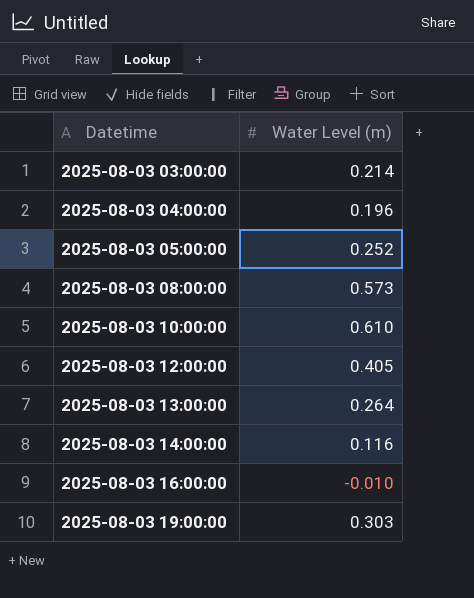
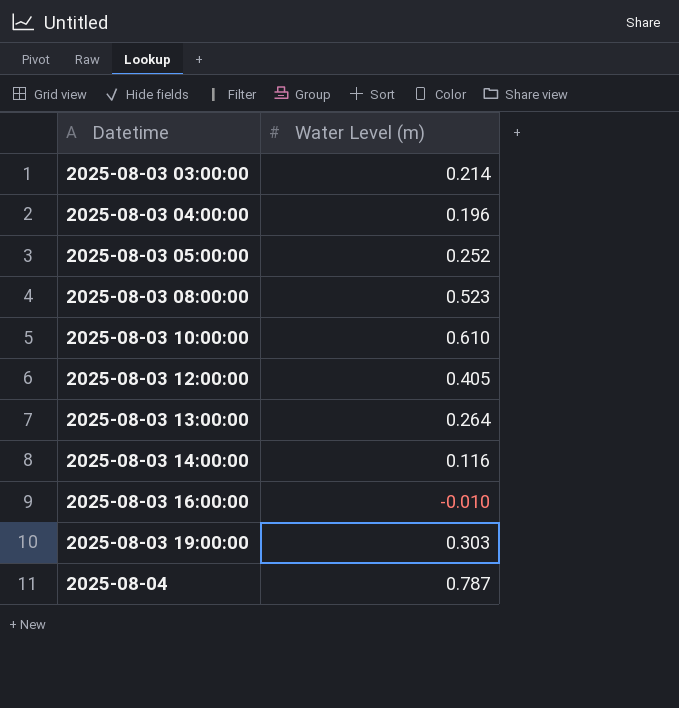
2025-08-03 08:00:00 | Water Level (m): 0.573 -> 0.523
row 2025-08-04: none -> 0.787

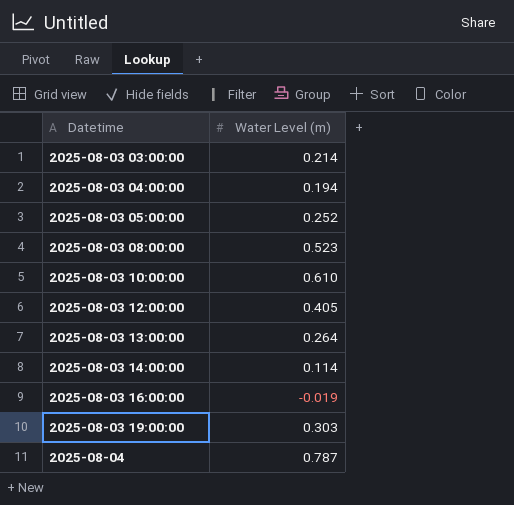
2025-08-03 04:00:00 | Water Level (m): 0.196 -> 0.194
2025-08-03 14:00:00 | Water Level (m): 0.116 -> 0.114
2025-08-03 16:00:00 | Water Level (m): -0.010 -> -0.019

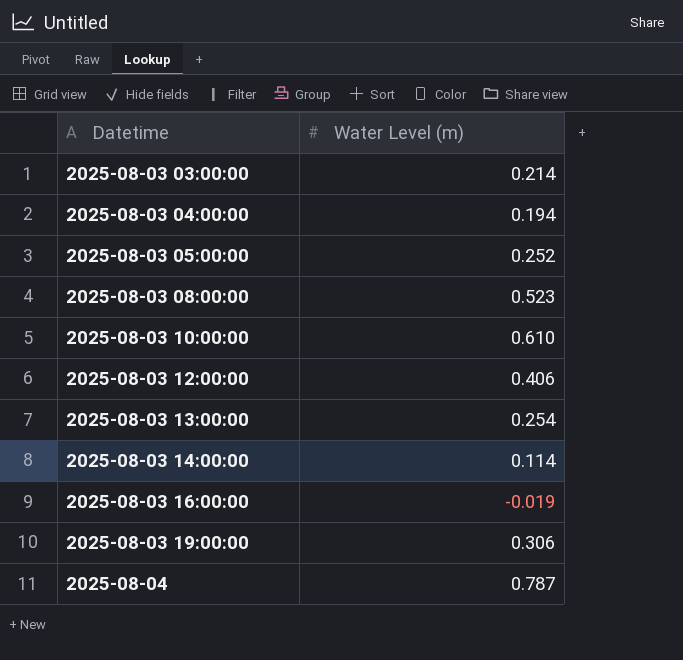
2025-08-03 12:00:00 | Water Level (m): 0.405 -> 0.406
2025-08-03 13:00:00 | Water Level (m): 0.264 -> 0.254
2025-08-03 19:00:00 | Water Level (m): 0.303 -> 0.306

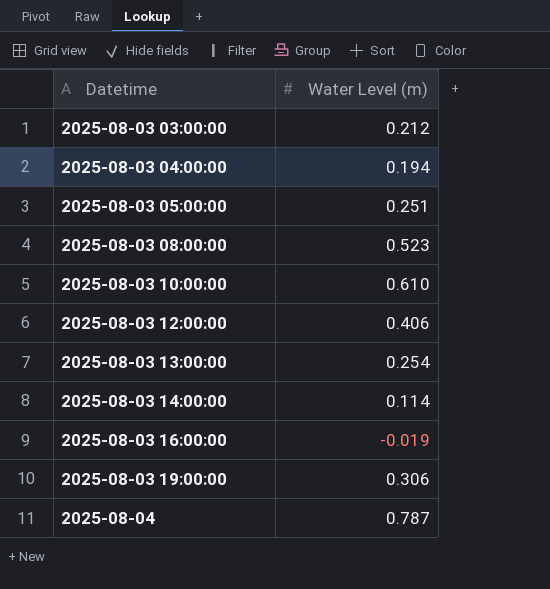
2025-08-03 03:00:00 | Water Level (m): 0.214 -> 0.212
2025-08-03 05:00:00 | Water Level (m): 0.252 -> 0.251

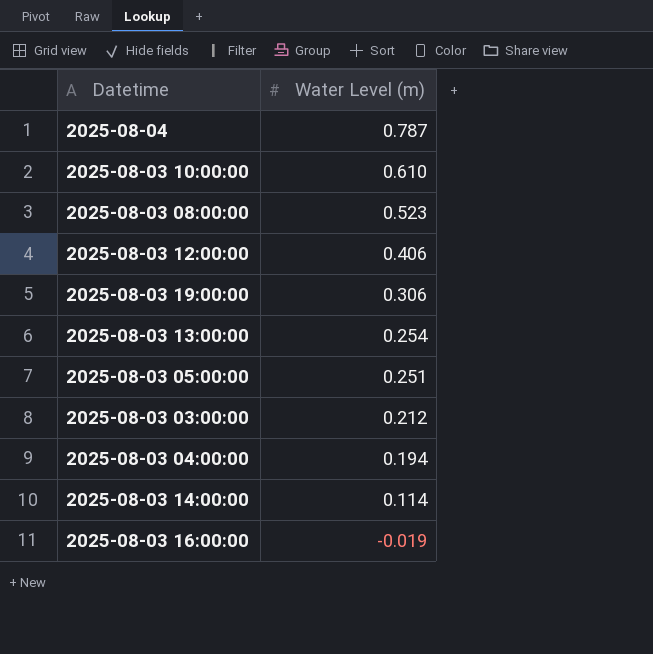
row order: Datetime ascending -> Water Level (m) descending

